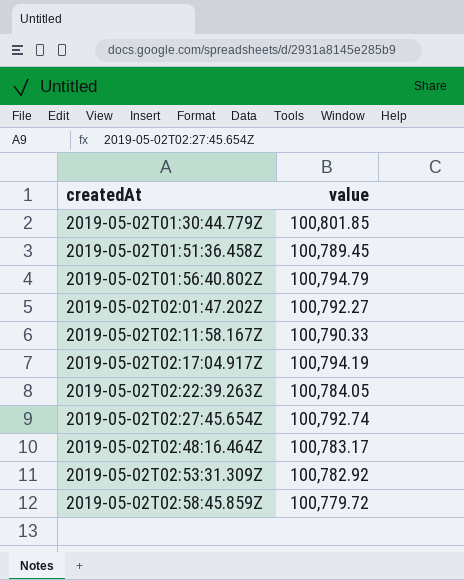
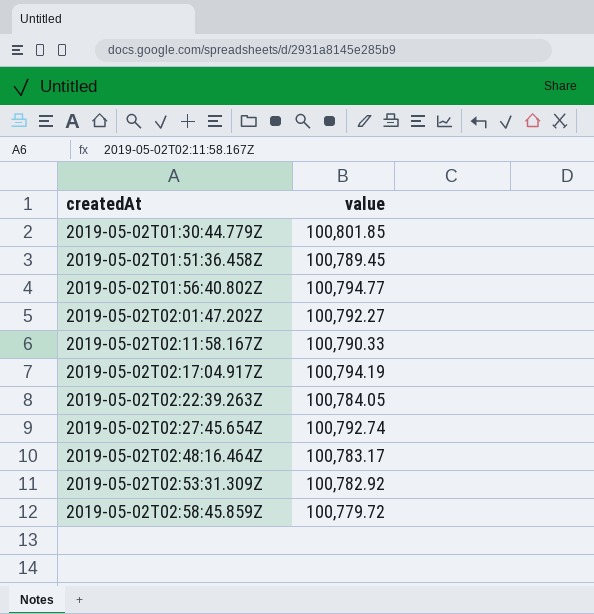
2019-05-02T01:56:40.802Z | value: 100,794.79 -> 100,794.77

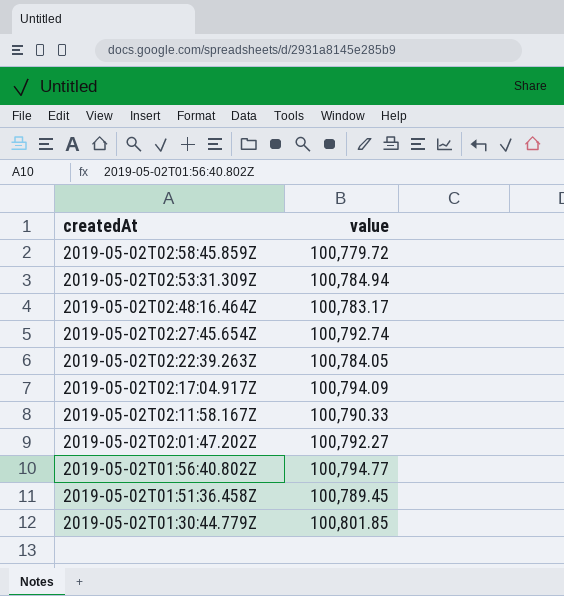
row order: createdAt ascending -> createdAt descending
2019-05-02T02:53:31.309Z | value: 100,782.92 -> 100,784.94
2019-05-02T02:17:04.917Z | value: 100,794.19 -> 100,794.09

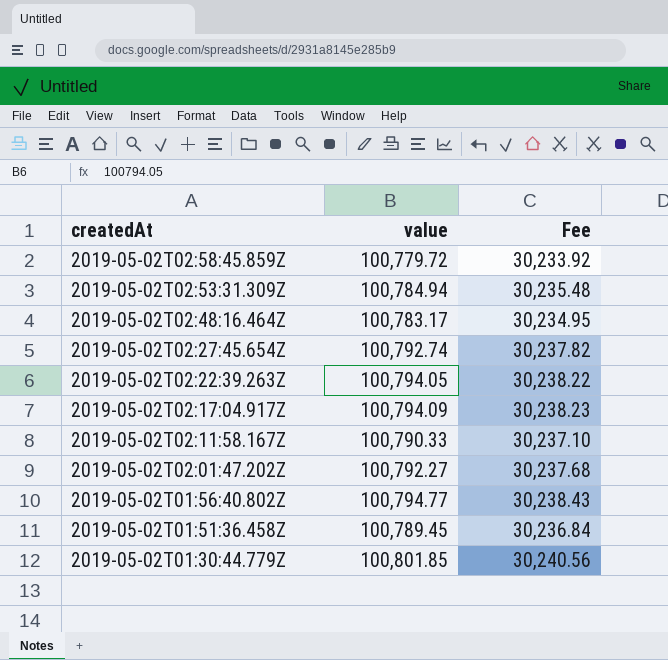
column Fee | formula: none -> [value] * 0.3
2019-05-02T02:22:39.263Z | value: 100,784.05 -> 100,794.05

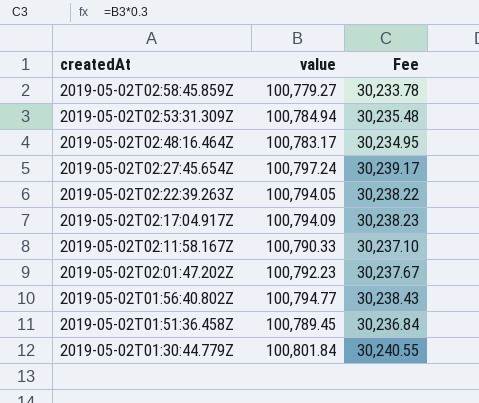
2019-05-02T02:58:45.859Z | value: 100,779.72 -> 100,779.27
2019-05-02T02:58:45.859Z | Fee: 30,233.92 -> 30,233.78
2019-05-02T02:27:45.654Z | value: 100,792.74 -> 100,797.24
2019-05-02T02:27:45.654Z | Fee: 30,237.82 -> 30,239.17
2019-05-02T02:01:47.202Z | value: 100,792.27 -> 100,792.23
2019-05-02T02:01:47.202Z | Fee: 30,237.68 -> 30,237.67
2019-05-02T01:30:44.779Z | value: 100,801.85 -> 100,801.84
2019-05-02T01:30:44.779Z | Fee: 30,240.56 -> 30,240.55

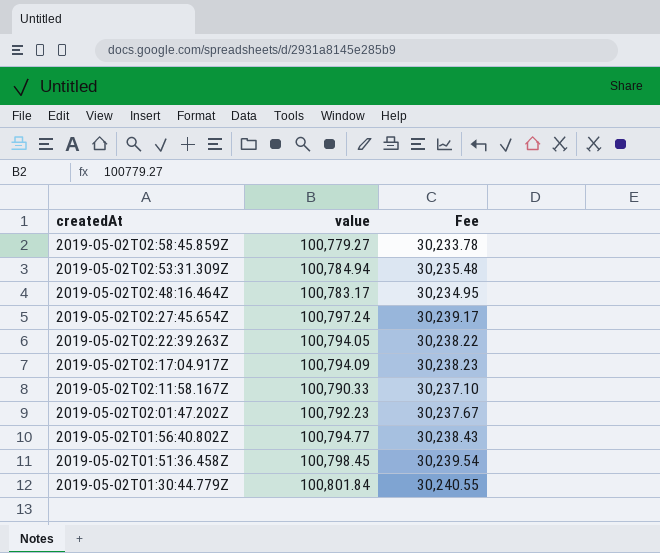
2019-05-02T01:51:36.458Z | value: 100,789.45 -> 100,798.45
2019-05-02T01:51:36.458Z | Fee: 30,236.84 -> 30,239.54

